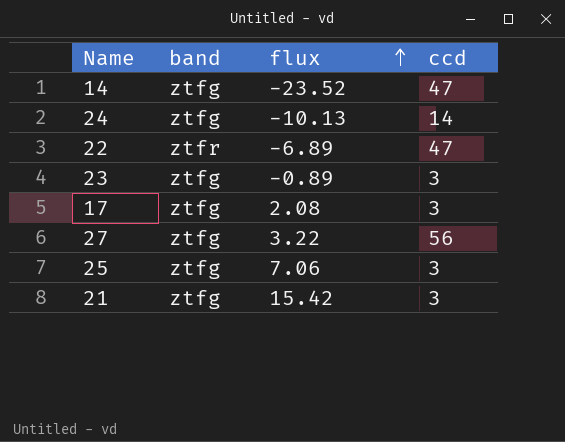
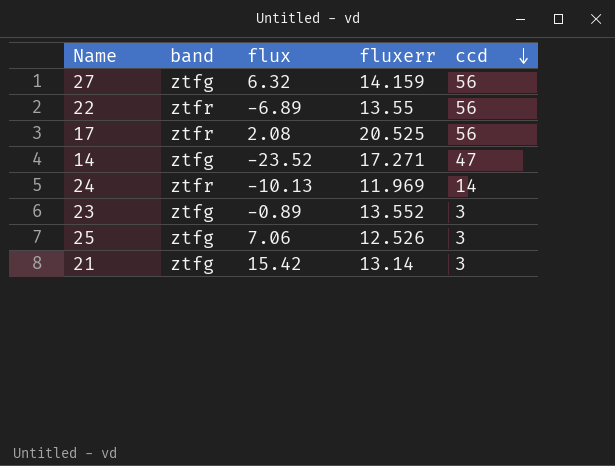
row order: flux ascending -> ccd descending
column fluxerr | position: none -> 4
27 | flux: 3.22 -> 6.32
22 | ccd: 47 -> 56
17 | band: ztfg -> ztfr
17 | ccd: 3 -> 56
24 | band: ztfg -> ztfr

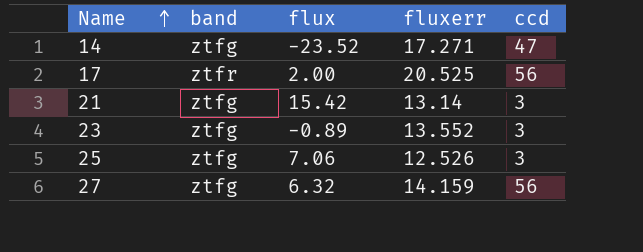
row order: ccd descending -> Name ascending
row 22: ztfr | -6.89 | 13.55 | 56 -> none
row 24: ztfr | -10.13 | 11.969 | 14 -> none
17 | flux: 2.08 -> 2.00

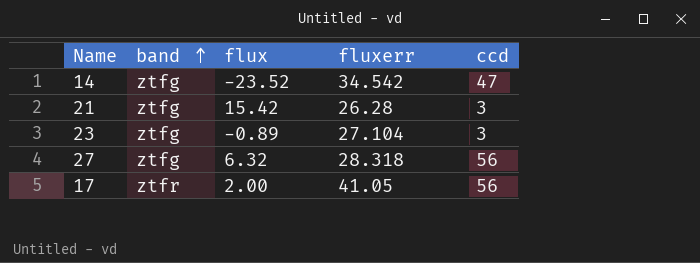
row order: Name ascending -> band ascending
row 25: ztfg | 7.06 | 12.526 | 3 -> none
14 | fluxerr: 17.271 -> 34.542
21 | fluxerr: 13.14 -> 26.28
23 | fluxerr: 13.552 -> 27.104
27 | fluxerr: 14.159 -> 28.318
17 | fluxerr: 20.525 -> 41.05

